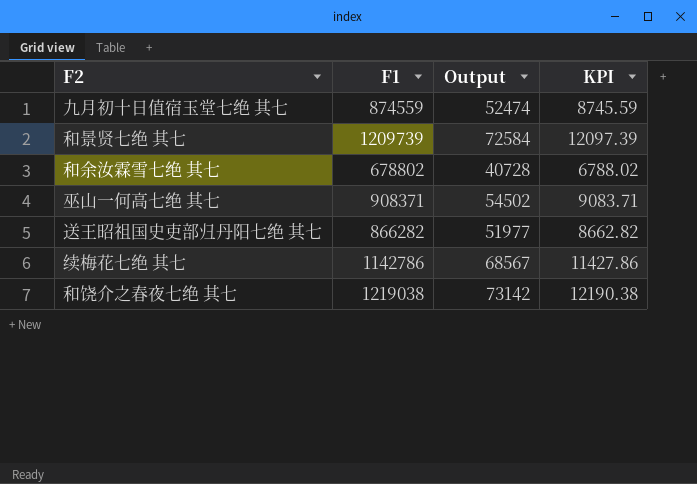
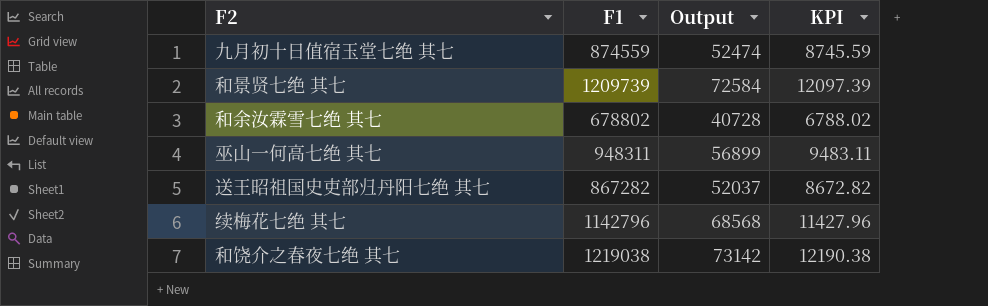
巫山一何高七绝 其七 | F1: 908371 -> 948311
巫山一何高七绝 其七 | Output: 54502 -> 56899
巫山一何高七绝 其七 | KPI: 9083.71 -> 9483.11
送王昭祖国史吏部归丹阳七绝 其七 | F1: 866282 -> 867282
送王昭祖国史吏部归丹阳七绝 其七 | Output: 51977 -> 52037
送王昭祖国史吏部归丹阳七绝 其七 | KPI: 8662.82 -> 8672.82
续梅花七绝 其七 | F1: 1142786 -> 1142796
续梅花七绝 其七 | Output: 68567 -> 68568
续梅花七绝 其七 | KPI: 11427.86 -> 11427.96

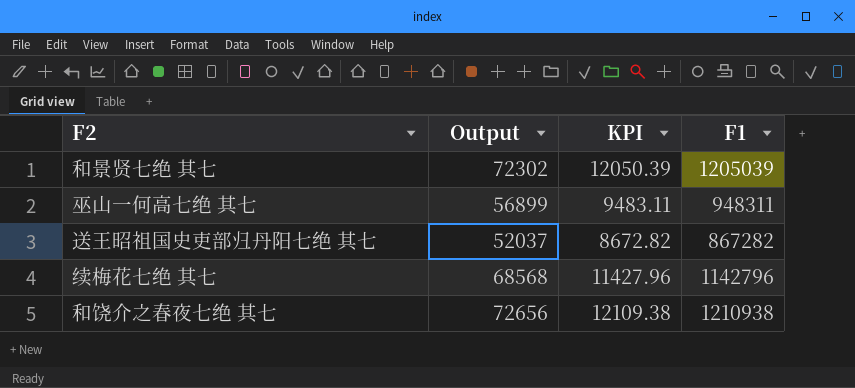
column F1 | position: 2 -> 4
row 九月初十日值宿玉堂七绝 其七: 874559 | 52474 | 8745.59 -> none
row 和余汝霖雪七绝 其七: 678802 | 40728 | 6788.02 -> none
和景贤七绝 其七 | Output: 72584 -> 72302
和景贤七绝 其七 | KPI: 12097.39 -> 12050.39
和景贤七绝 其七 | F1: 1209739 -> 1205039
和饶介之春夜七绝 其七 | Output: 73142 -> 72656
和饶介之春夜七绝 其七 | KPI: 12190.38 -> 12109.38
和饶介之春夜七绝 其七 | F1: 1219038 -> 1210938

